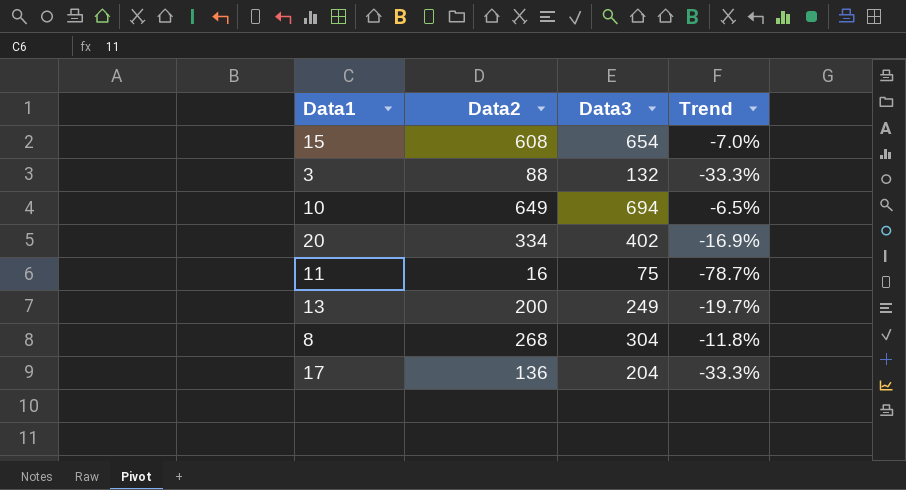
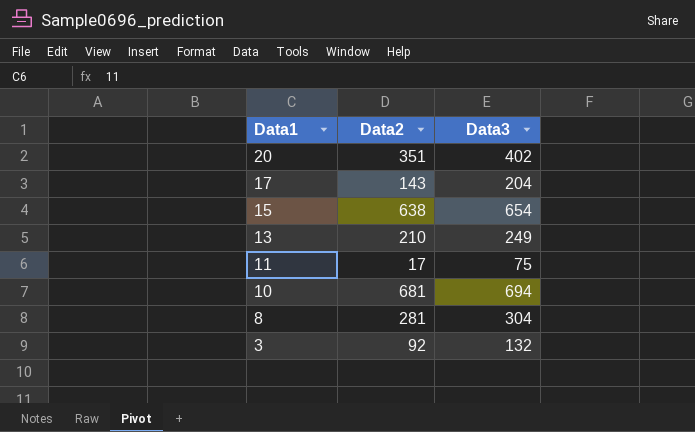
row order: none -> Data1 descending
column Trend | formula: ([Data2] - [Data3]) / [Data3] -> none
20 | Data2: 334 -> 351
17 | Data2: 136 -> 143
15 | Data2: 608 -> 638
13 | Data2: 200 -> 210
11 | Data2: 16 -> 17
10 | Data2: 649 -> 681
8 | Data2: 268 -> 281
3 | Data2: 88 -> 92

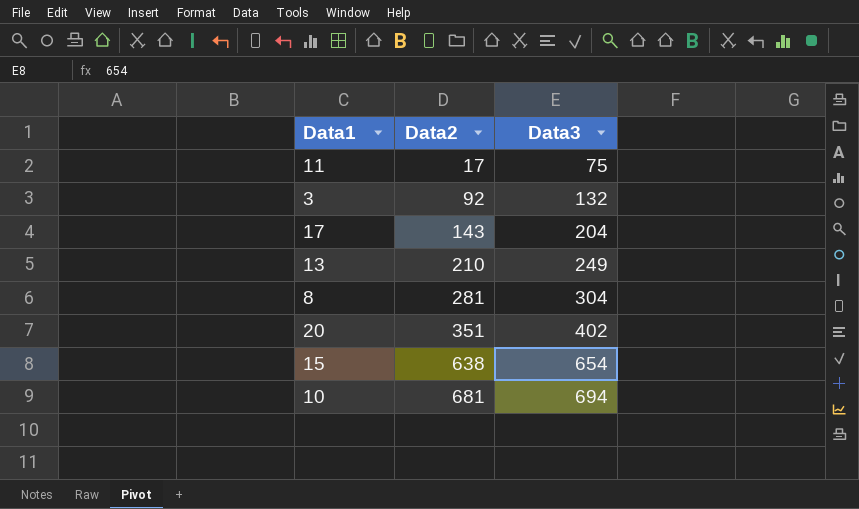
row order: Data1 descending -> Data2 ascending

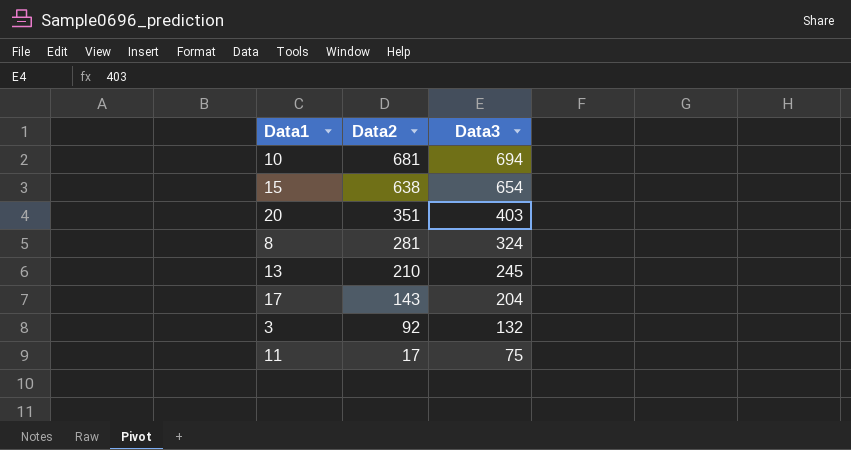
row order: Data2 ascending -> Data2 descending
20 | Data3: 402 -> 403
8 | Data3: 304 -> 324
13 | Data3: 249 -> 245

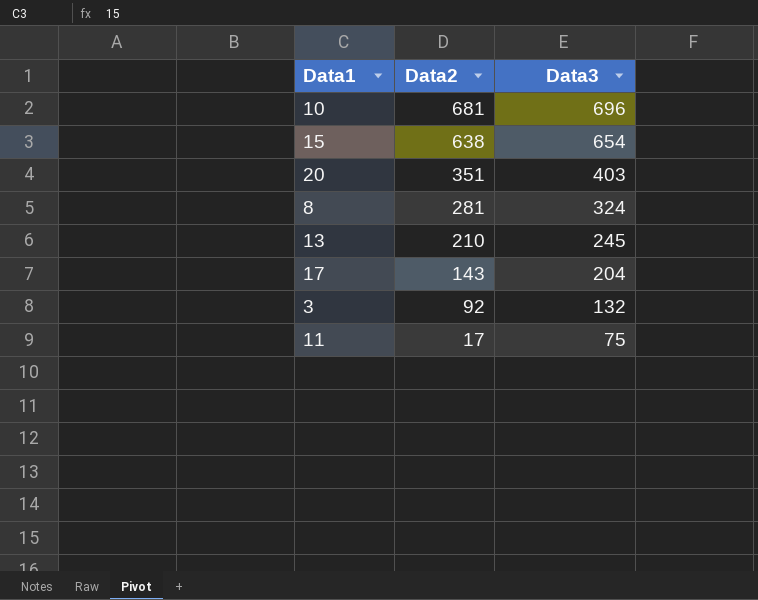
10 | Data3: 694 -> 696

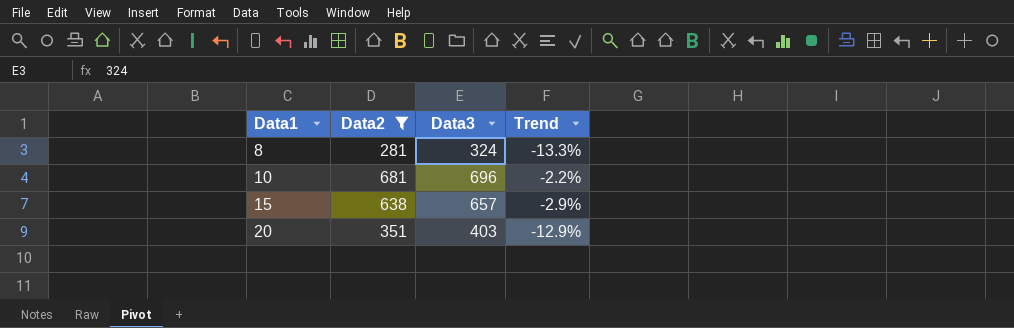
filter: none -> Data2 >= 281
row order: Data2 descending -> Data1 ascending
column Trend | formula: none -> ([Data2] - [Data3]) / [Data3]
15 | Data3: 654 -> 657

